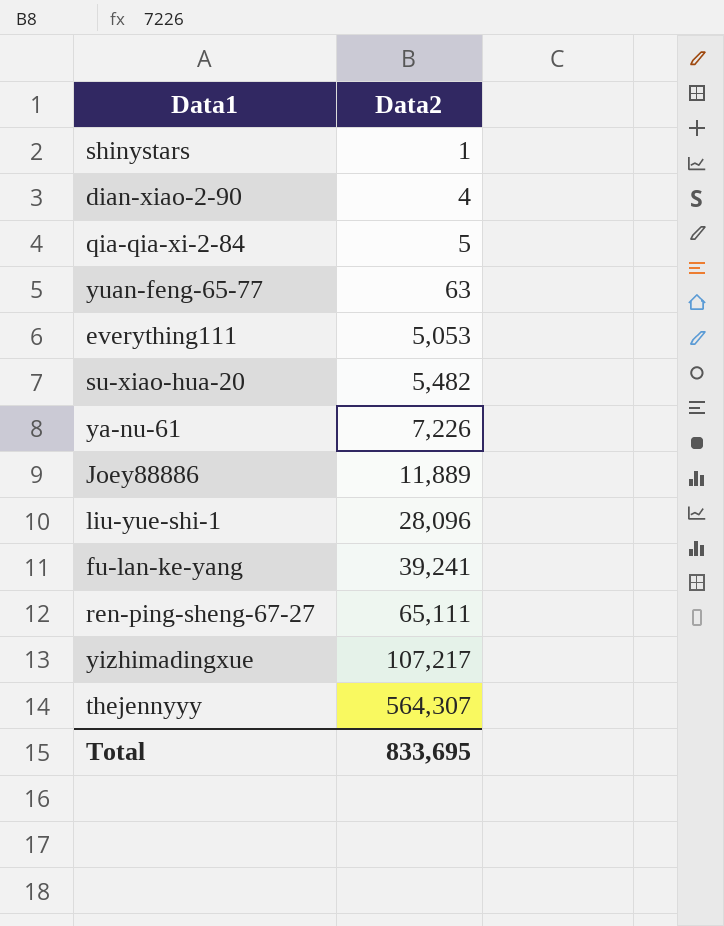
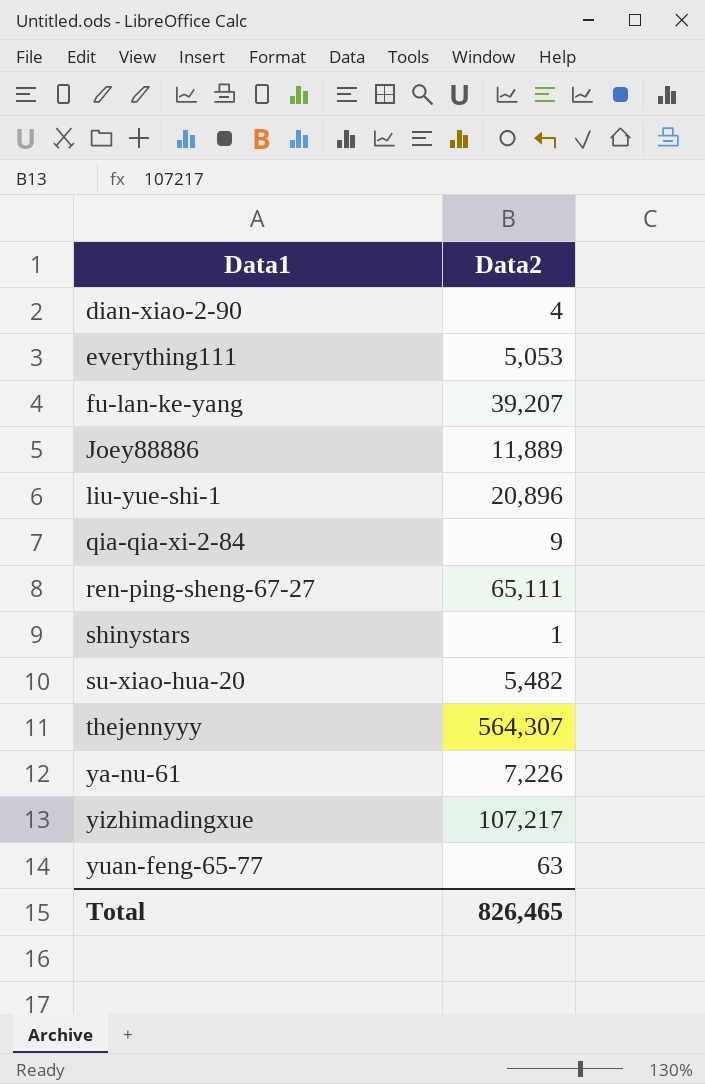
row order: Data2 ascending -> Data1 ascending
fu-lan-ke-yang | Data2: 39,241 -> 39,207
liu-yue-shi-1 | Data2: 28,096 -> 20,896
qia-qia-xi-2-84 | Data2: 5 -> 9
Total | Data2: 833,695 -> 826,465

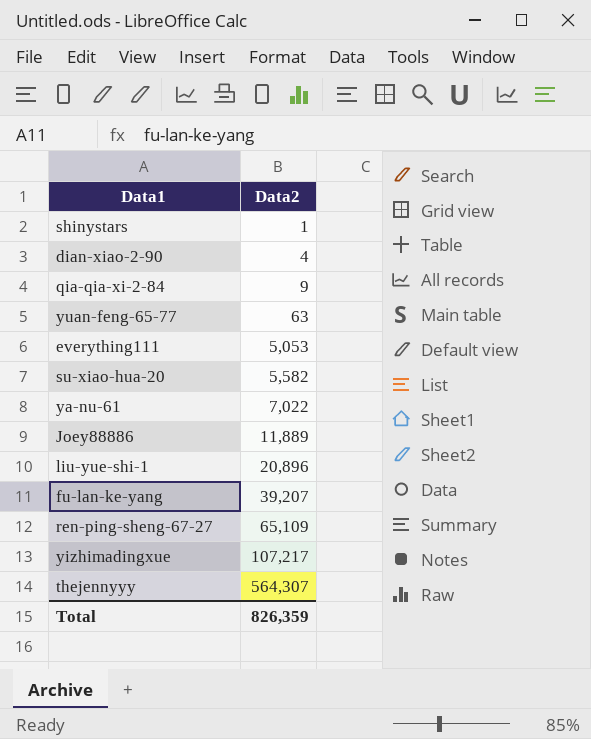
row order: Data1 ascending -> Data2 ascending
su-xiao-hua-20 | Data2: 5,482 -> 5,582
ya-nu-61 | Data2: 7,226 -> 7,022
ren-ping-sheng-67-27 | Data2: 65,111 -> 65,109
Total | Data2: 826,465 -> 826,359

